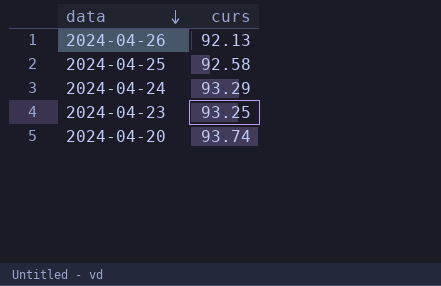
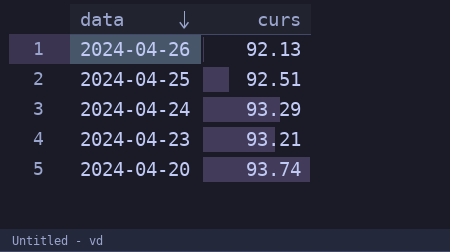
2024-04-25 | curs: 92.58 -> 92.51
2024-04-23 | curs: 93.25 -> 93.21

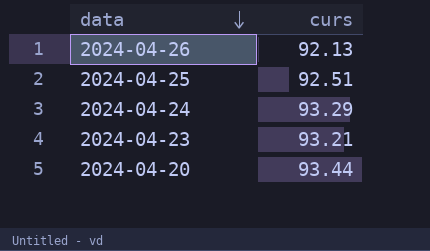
2024-04-20 | curs: 93.74 -> 93.44

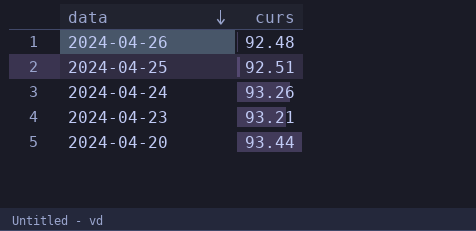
2024-04-26 | curs: 92.13 -> 92.48
2024-04-24 | curs: 93.29 -> 93.26

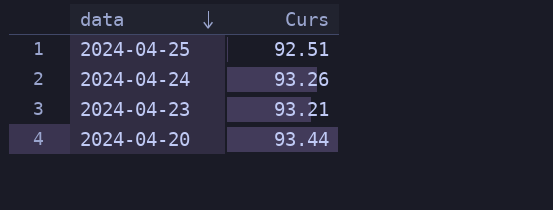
column name: curs -> Curs
row 2024-04-26: 92.48 -> none

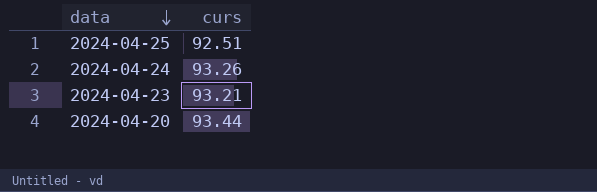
column name: Curs -> curs

